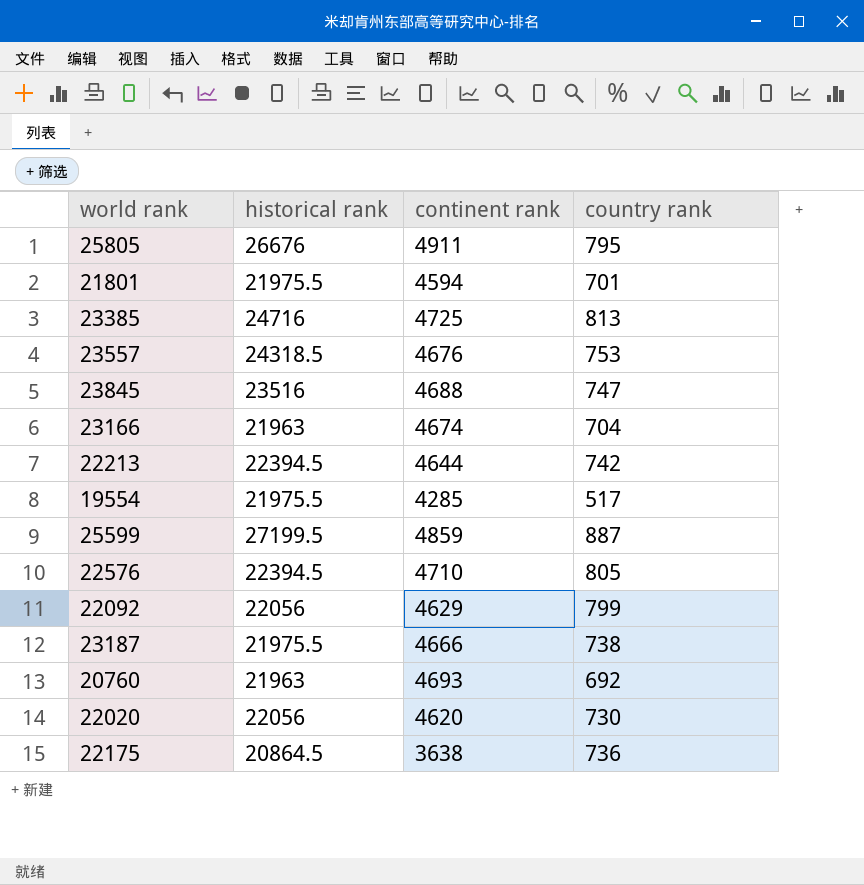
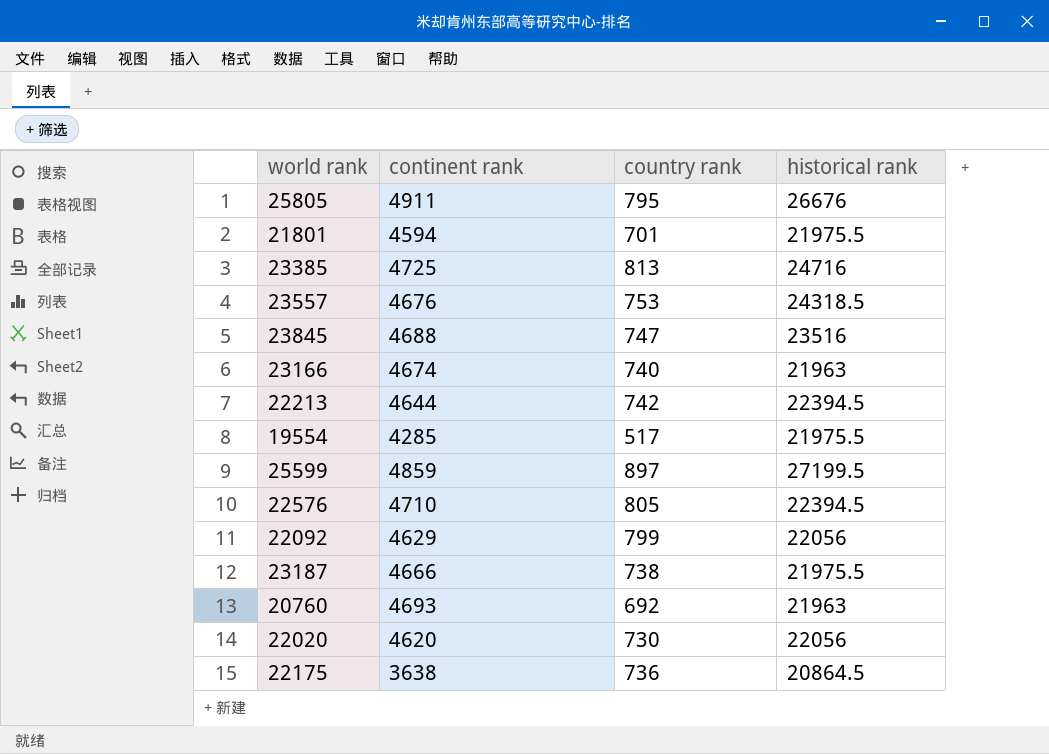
column historical rank | position: 2 -> 4
23166 | country rank: 704 -> 740
25599 | country rank: 887 -> 897

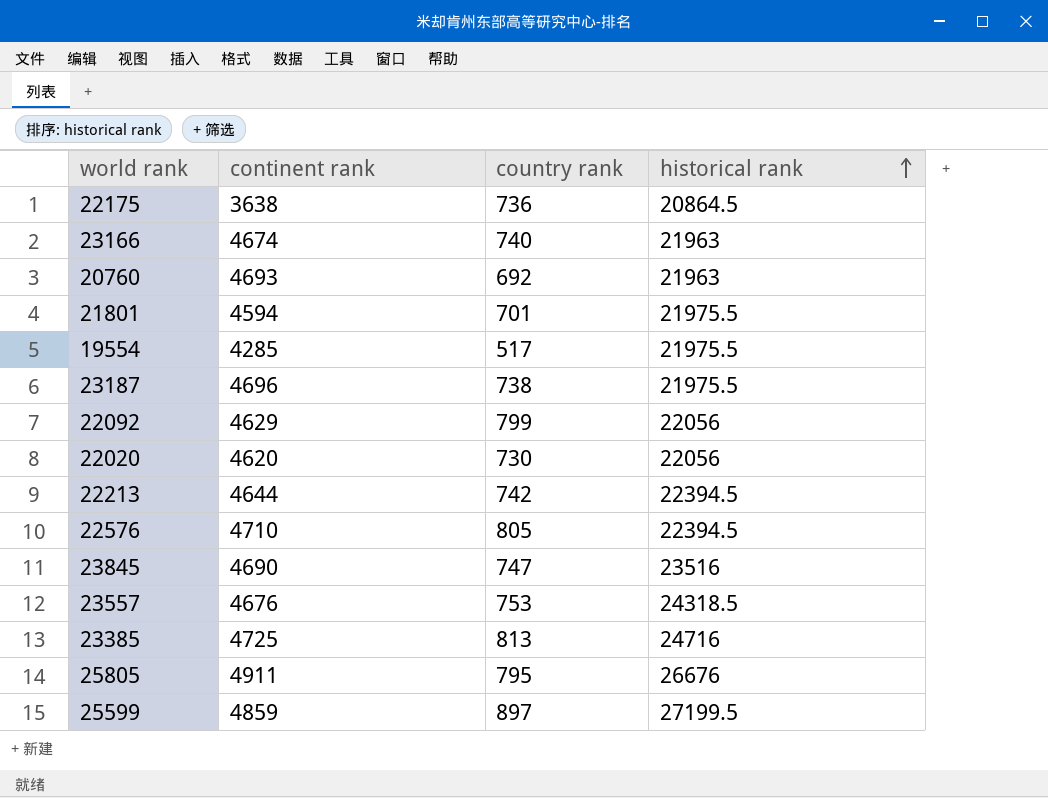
row order: none -> historical rank ascending
23187 | continent rank: 4666 -> 4696
23845 | continent rank: 4688 -> 4690

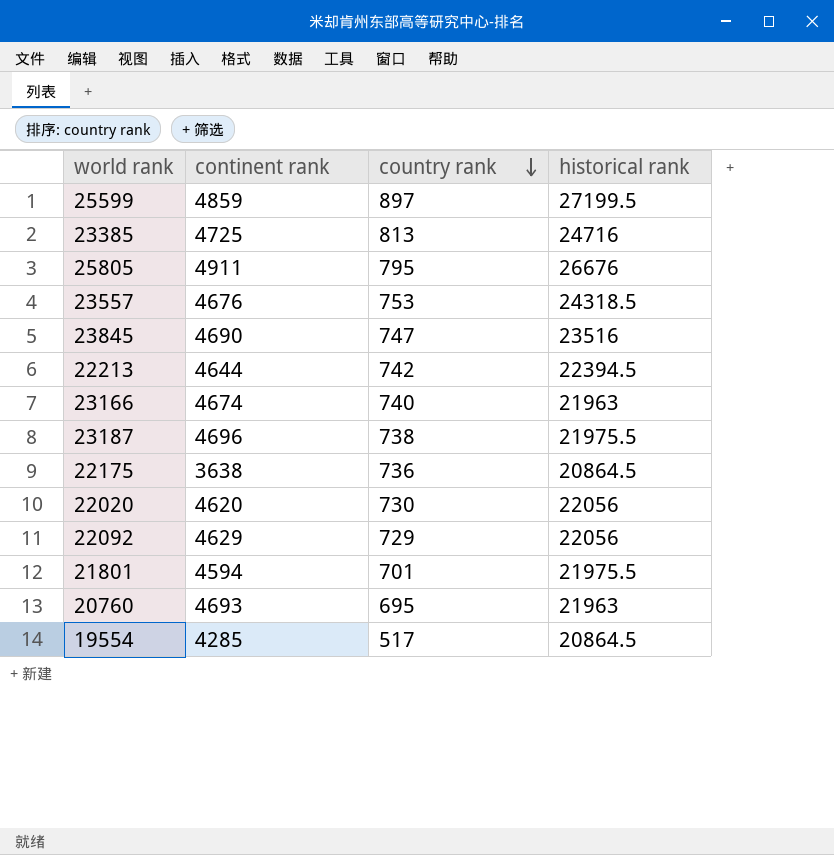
row order: historical rank ascending -> country rank descending
row 22576: 4710 | 805 | 22394.5 -> none
22092 | country rank: 799 -> 729
20760 | country rank: 692 -> 695
19554 | historical rank: 21975.5 -> 20864.5

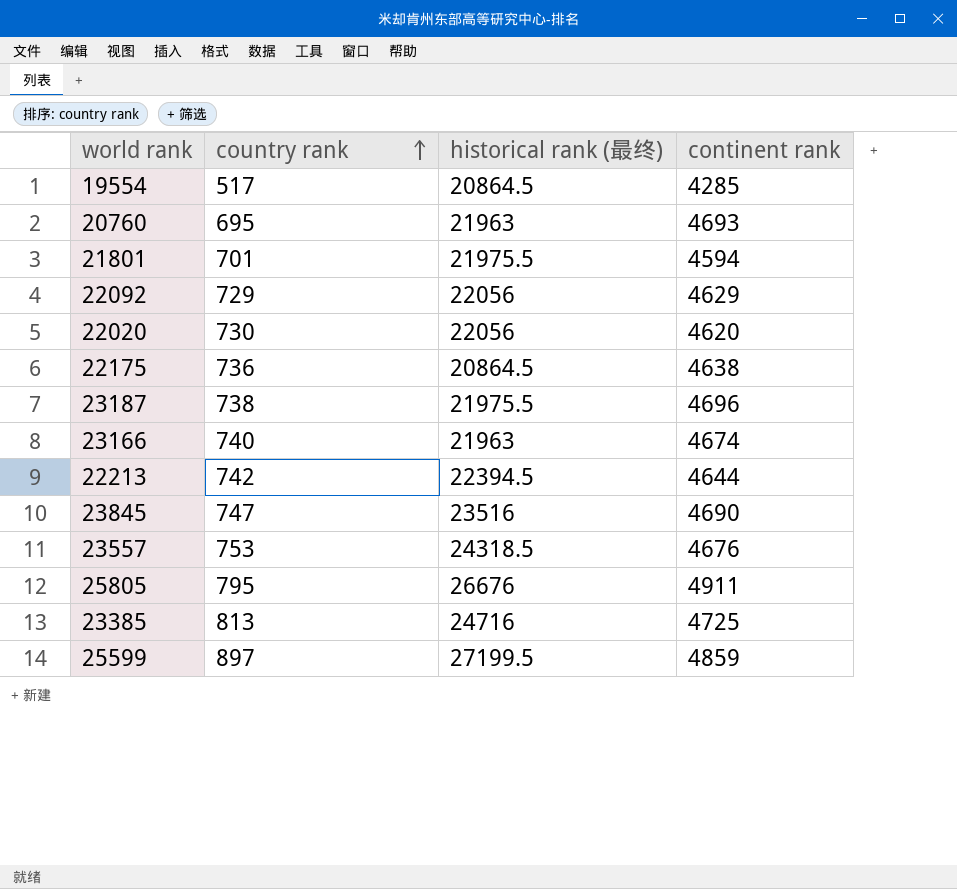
row order: country rank descending -> country rank ascending
column name: historical rank -> historical rank (最终)
column continent rank | position: 2 -> 4
22175 | continent rank: 3638 -> 4638

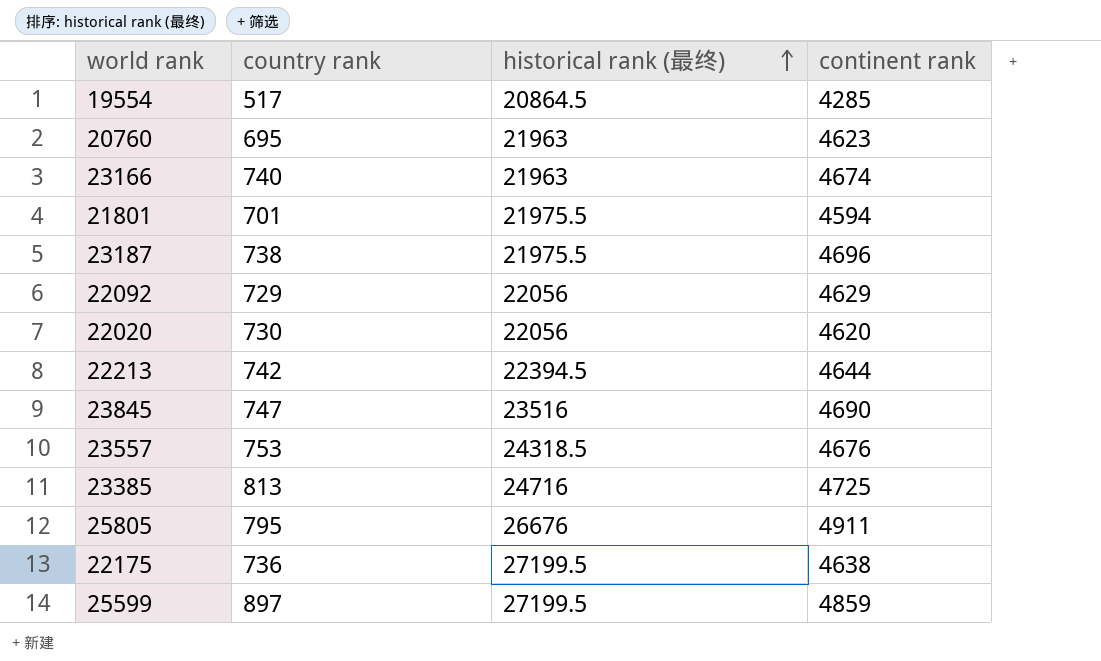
row order: country rank ascending -> historical rank (最终) ascending
20760 | continent rank: 4693 -> 4623
22175 | historical rank (最终): 20864.5 -> 27199.5

